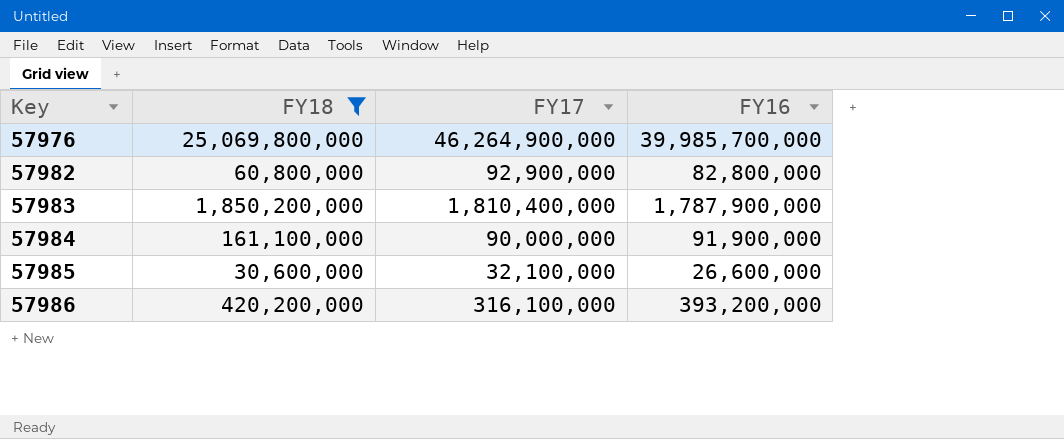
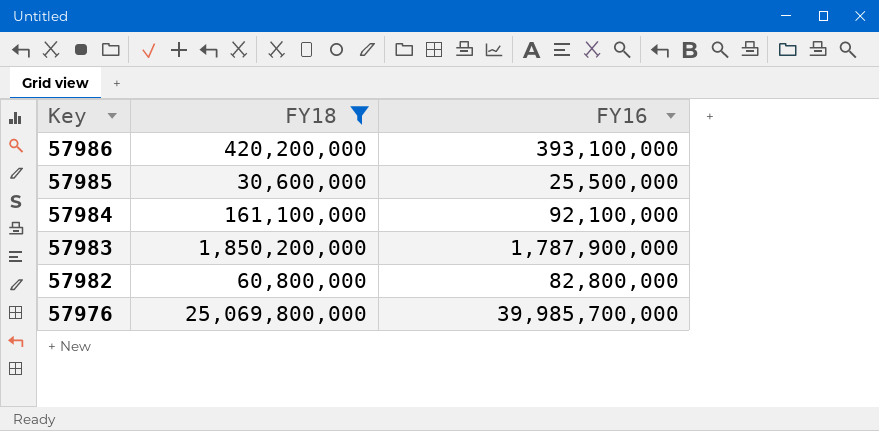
row order: Key ascending -> Key descending
column FY17 | position: 3 -> none
57986 | FY16: 393,200,000 -> 393,100,000
57985 | FY16: 26,600,000 -> 25,500,000
57984 | FY16: 91,900,000 -> 92,100,000

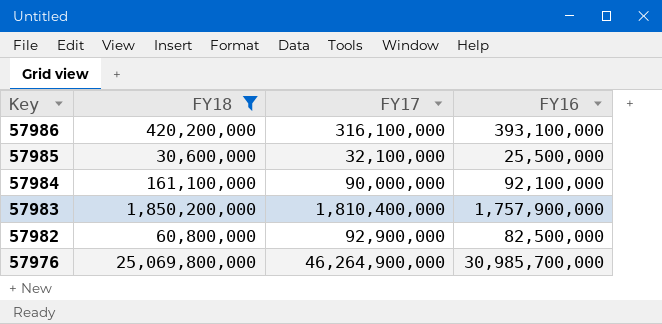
column FY17 | position: none -> 3
57983 | FY16: 1,787,900,000 -> 1,757,900,000
57982 | FY16: 82,800,000 -> 82,500,000
57976 | FY16: 39,985,700,000 -> 30,985,700,000

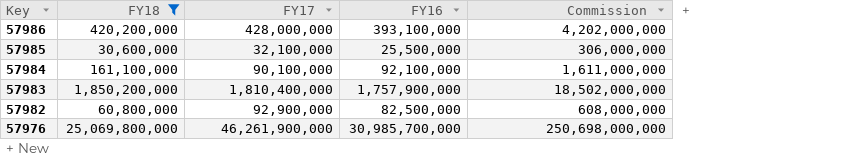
column Commission | formula: none -> [FY18] * 10
57986 | FY17: 316,100,000 -> 428,000,000
57984 | FY17: 90,000,000 -> 90,100,000
57976 | FY17: 46,264,900,000 -> 46,261,900,000

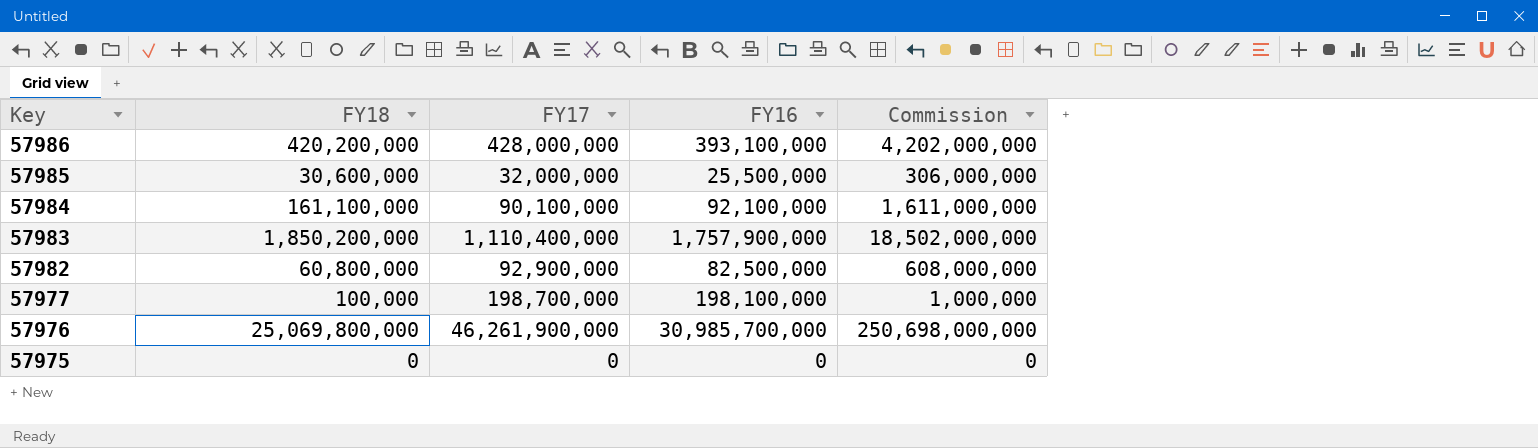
filter: FY18 >= 30,600,000 -> none
57985 | FY17: 32,100,000 -> 32,000,000
57983 | FY17: 1,810,400,000 -> 1,110,400,000

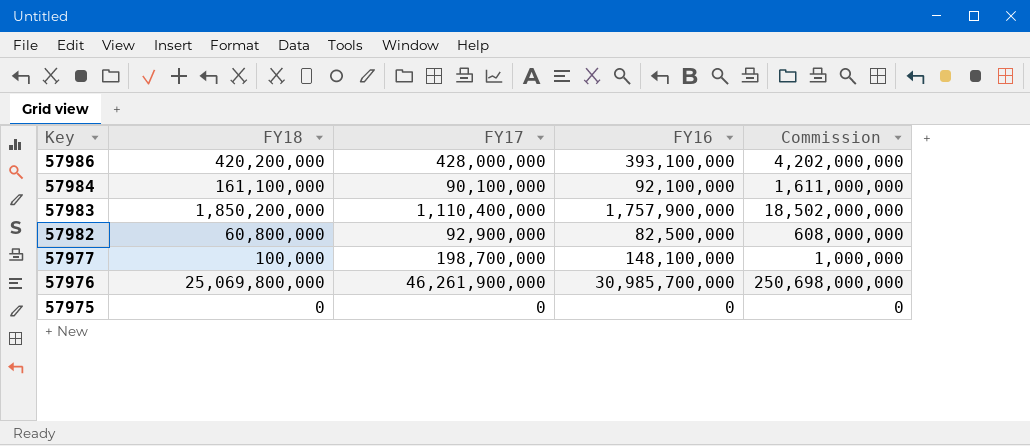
row 57985: 30,600,000 | 32,000,000 | 25,500,000 | 306,000,000 -> none
57977 | FY16: 198,100,000 -> 148,100,000

